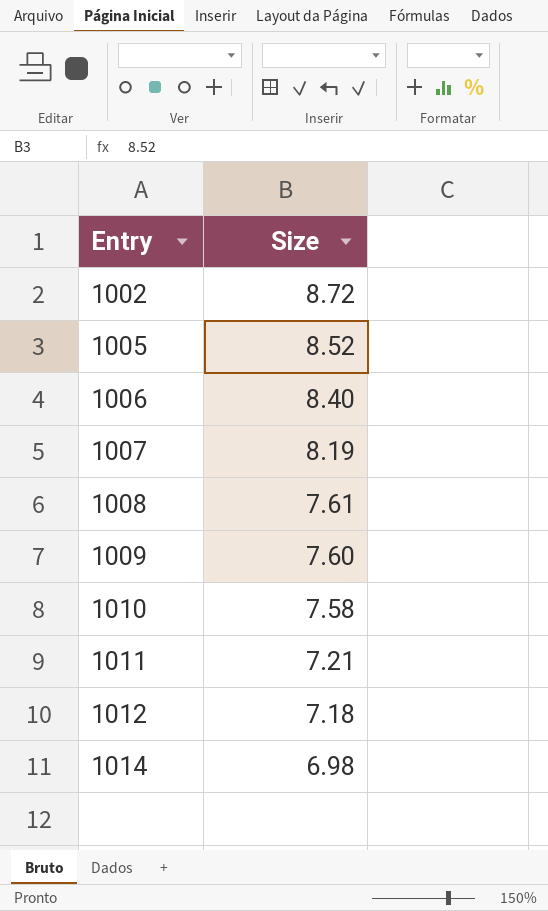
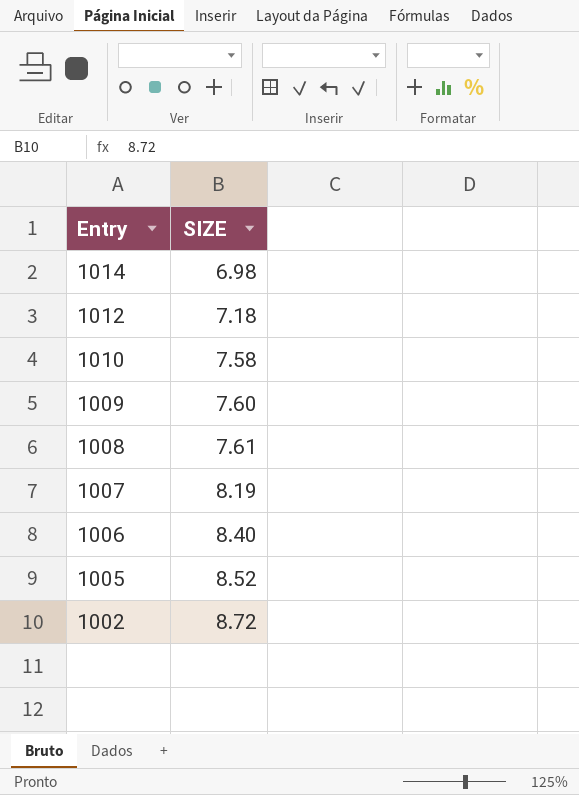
row order: Entry ascending -> Entry descending
column name: Size -> SIZE
row 1011: 7.21 -> none

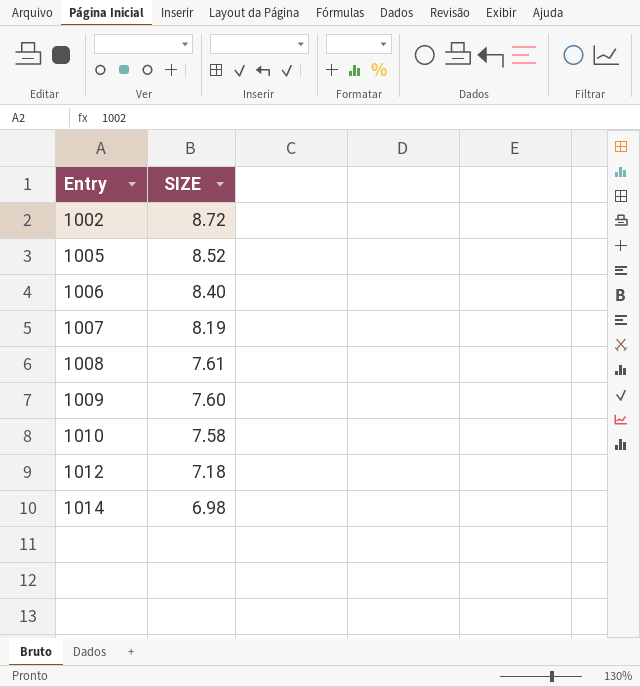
row order: Entry descending -> Entry ascending

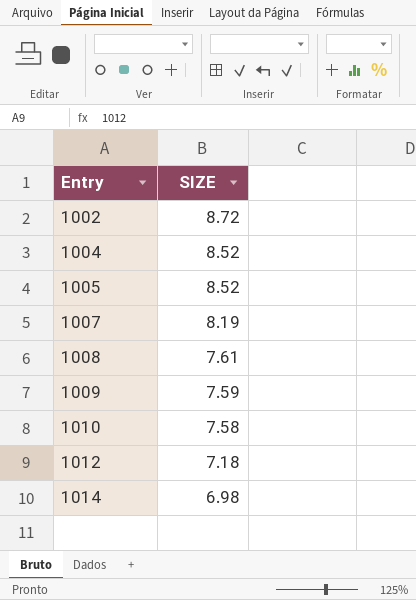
row 1006: 8.40 -> none
row 1004: none -> 8.52
1009 | SIZE: 7.60 -> 7.59

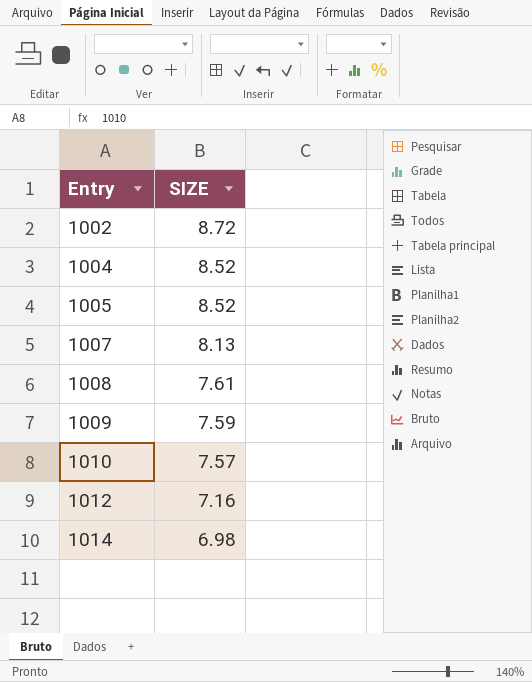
1007 | SIZE: 8.19 -> 8.13
1010 | SIZE: 7.58 -> 7.57
1012 | SIZE: 7.18 -> 7.16

